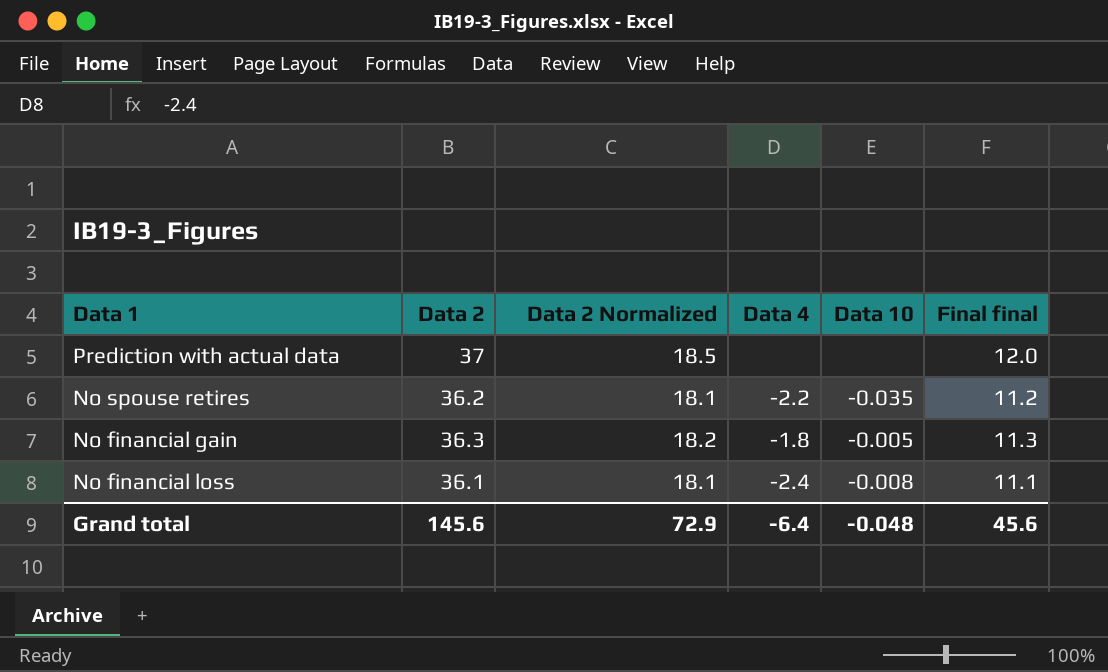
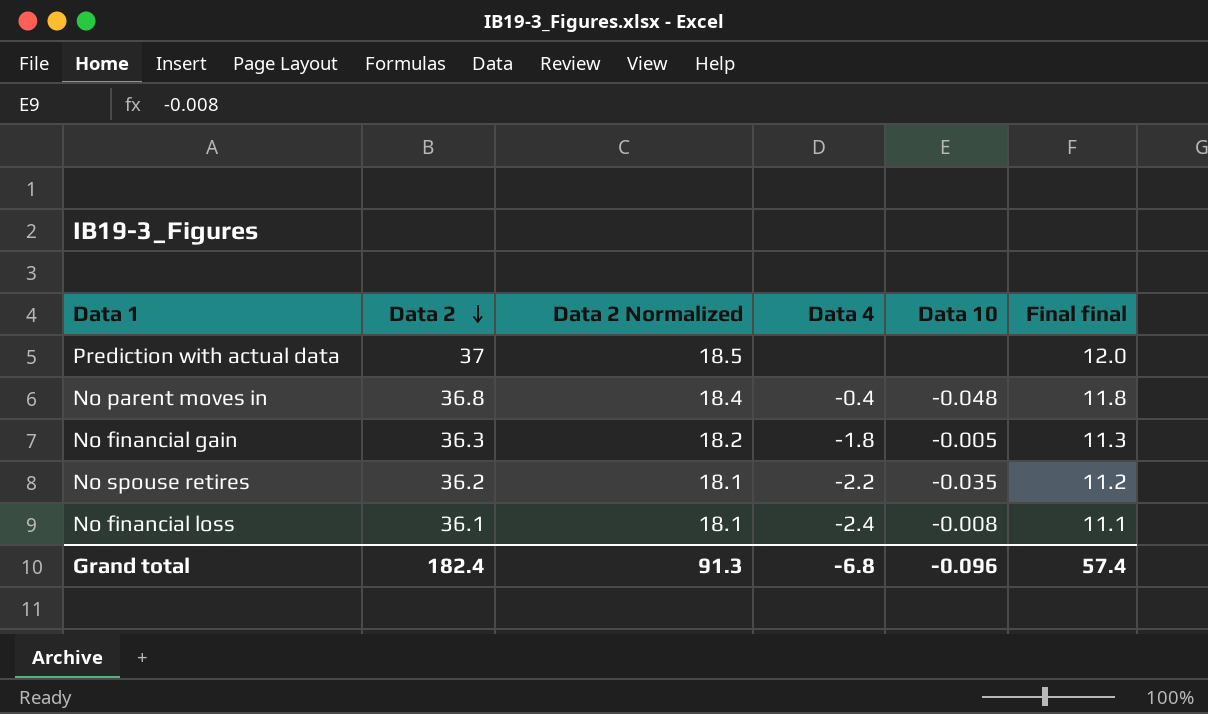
row order: none -> Data 2 descending
row No parent moves in: none -> 36.8 | 18.4 | -0.4 | -0.048 | 11.8
Grand total | Data 2: 145.6 -> 182.4
Grand total | Data 2 Normalized: 72.9 -> 91.3
Grand total | Data 4: -6.4 -> -6.8
Grand total | Data 10: -0.048 -> -0.096
Grand total | Final final: 45.6 -> 57.4

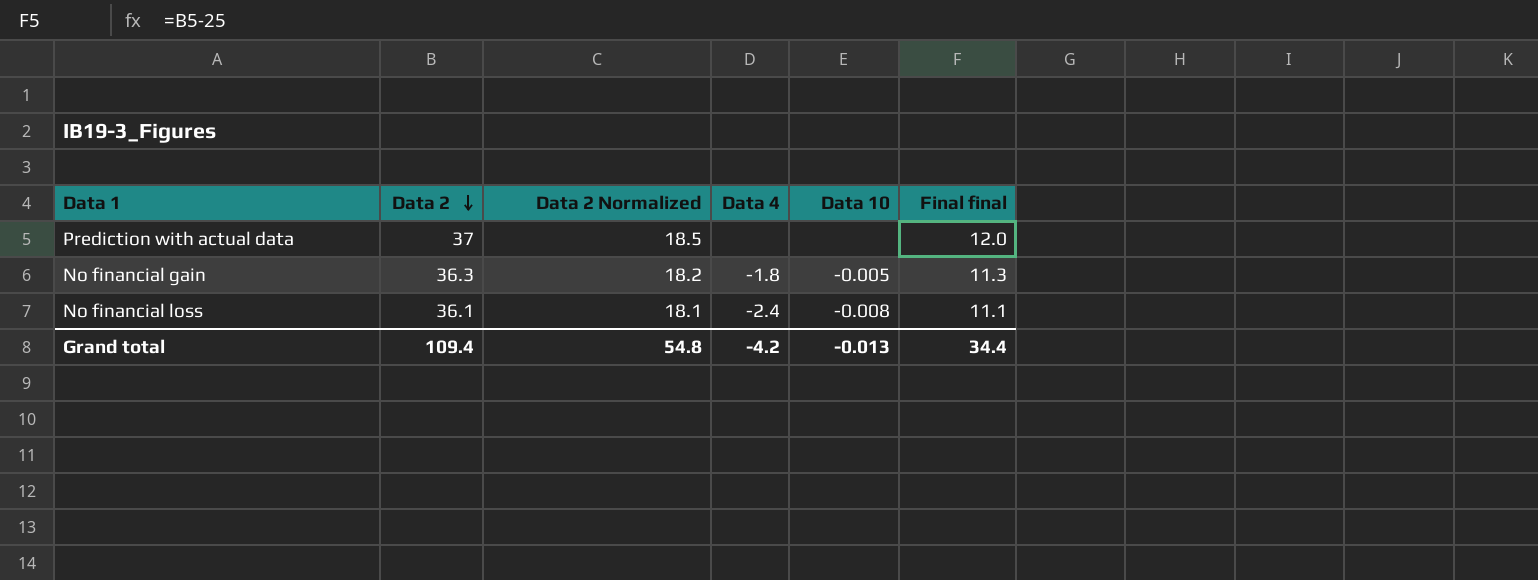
row No parent moves in: 36.8 | 18.4 | -0.4 | -0.048 | 11.8 -> none
row No spouse retires: 36.2 | 18.1 | -2.2 | -0.035 | 11.2 -> none
Grand total | Data 2: 182.4 -> 109.4
Grand total | Data 2 Normalized: 91.3 -> 54.8
Grand total | Data 4: -6.8 -> -4.2
Grand total | Data 10: -0.096 -> -0.013
Grand total | Final final: 57.4 -> 34.4

